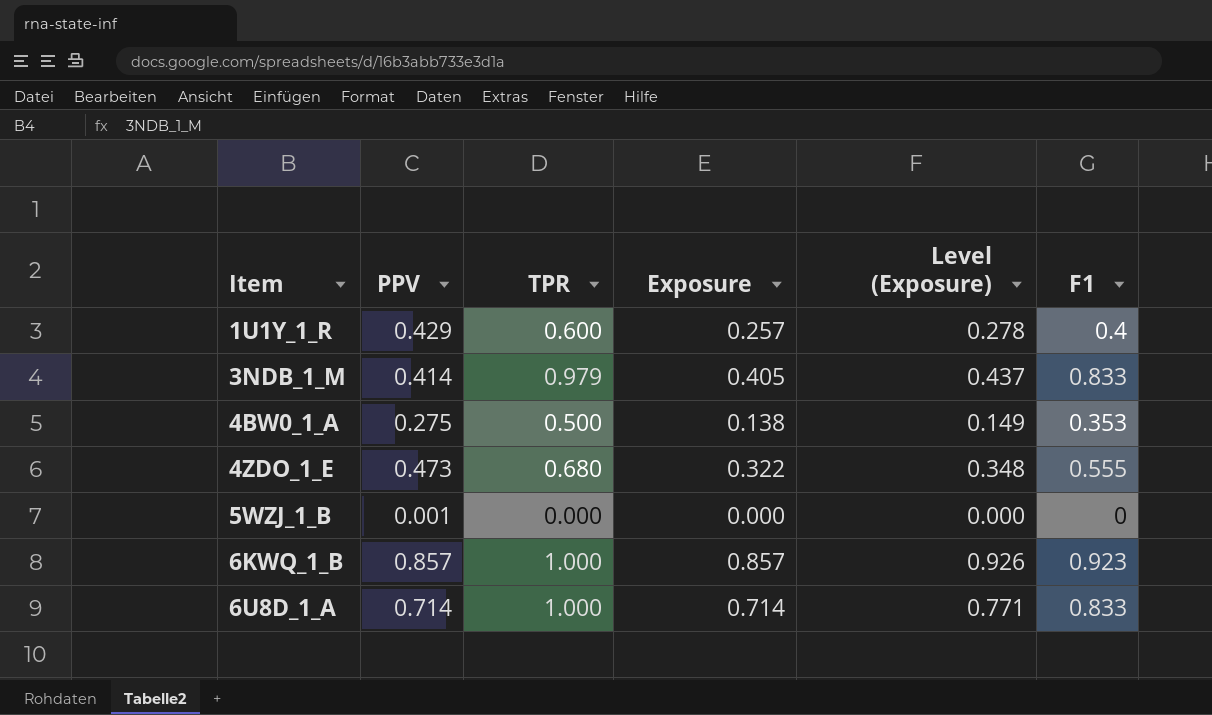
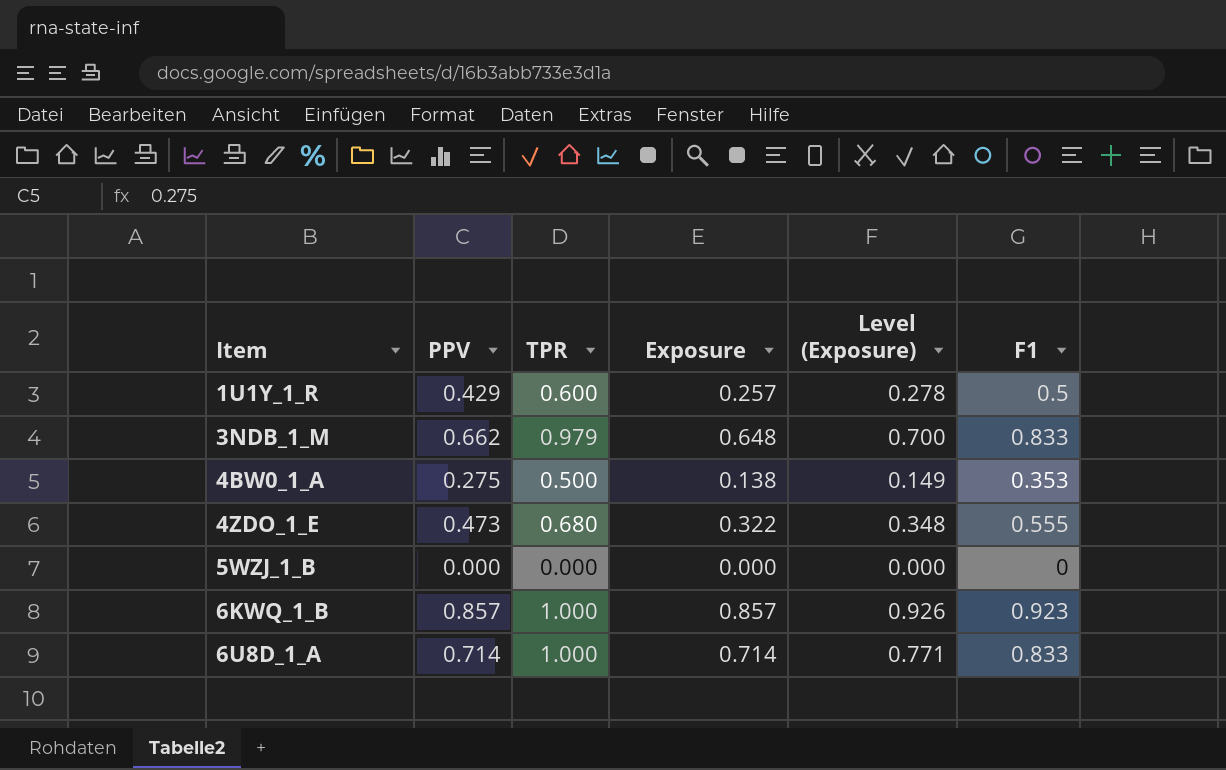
1U1Y_1_R | F1: 0.4 -> 0.5
3NDB_1_M | PPV: 0.414 -> 0.662
3NDB_1_M | Exposure: 0.405 -> 0.648
3NDB_1_M | Level (Exposure): 0.437 -> 0.700
5WZJ_1_B | PPV: 0.001 -> 0.000

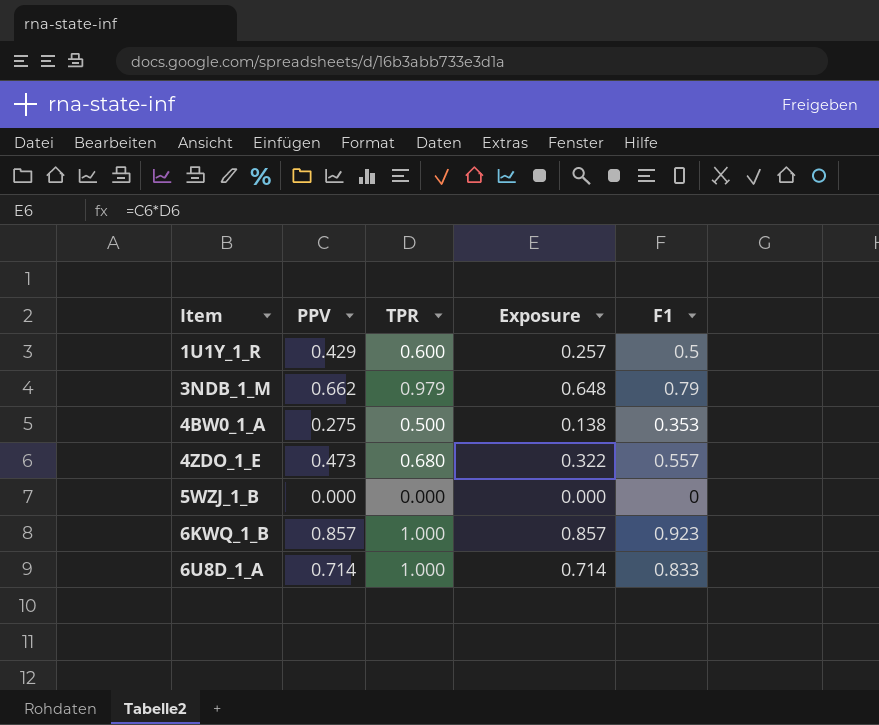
column Level (Exposure) | formula: [Exposure] * 1.08 -> none
3NDB_1_M | F1: 0.833 -> 0.79
4ZDO_1_E | F1: 0.555 -> 0.557

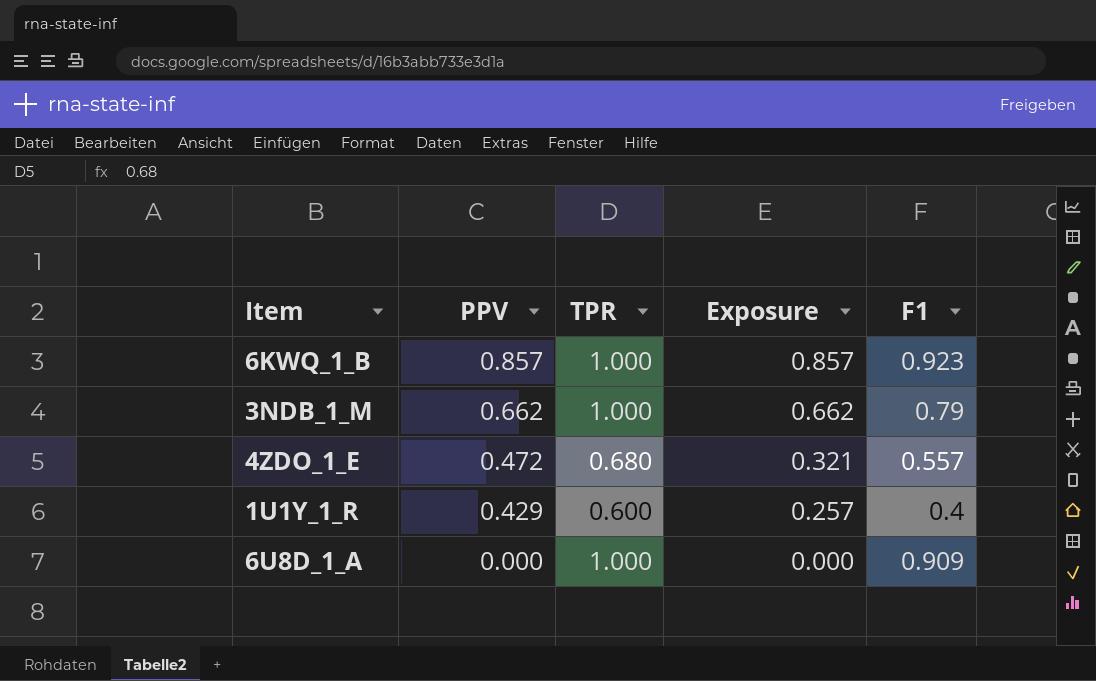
row order: Item ascending -> PPV descending
row 4BW0_1_A: 0.275 | 0.500 | 0.138 | 0.353 -> none
row 5WZJ_1_B: 0.000 | 0.000 | 0.000 | 0 -> none
3NDB_1_M | TPR: 0.979 -> 1.000
3NDB_1_M | Exposure: 0.648 -> 0.662
4ZDO_1_E | PPV: 0.473 -> 0.472
4ZDO_1_E | Exposure: 0.322 -> 0.321
1U1Y_1_R | F1: 0.5 -> 0.4
6U8D_1_A | PPV: 0.714 -> 0.000
6U8D_1_A | Exposure: 0.714 -> 0.000
6U8D_1_A | F1: 0.833 -> 0.909

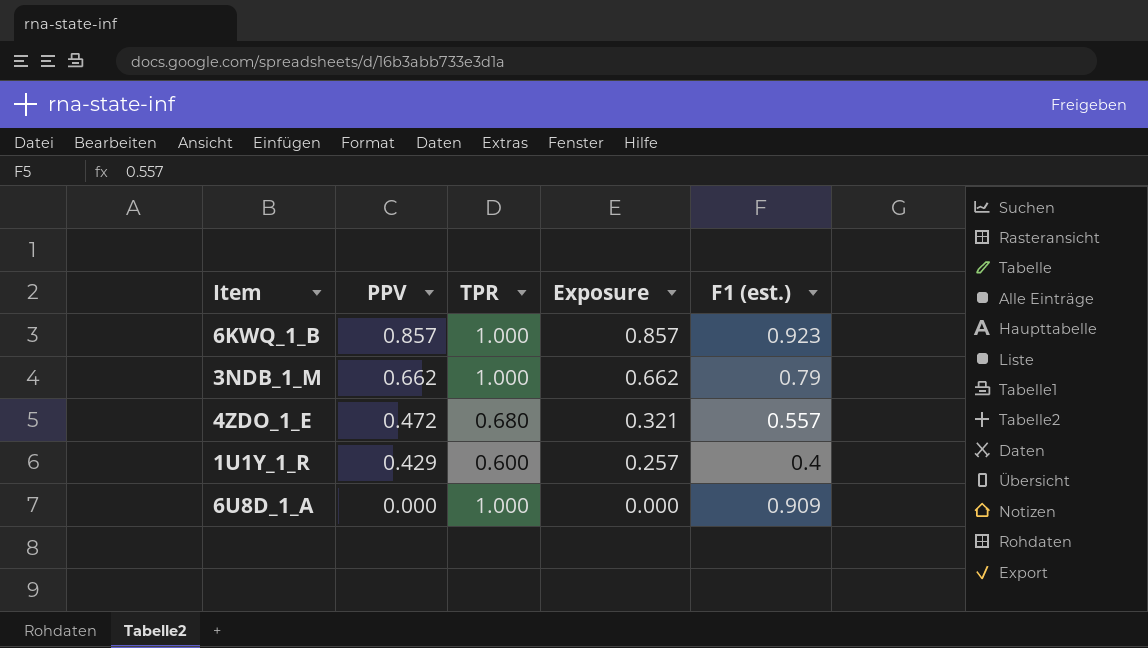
column name: F1 -> F1 (est.)

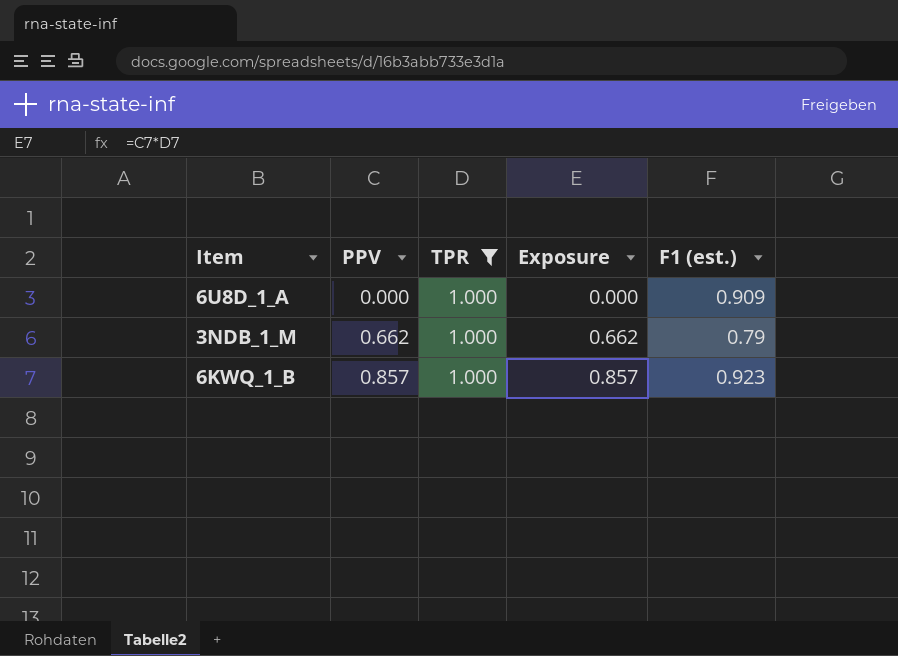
filter: none -> TPR = 1.000
row order: PPV descending -> PPV ascending

